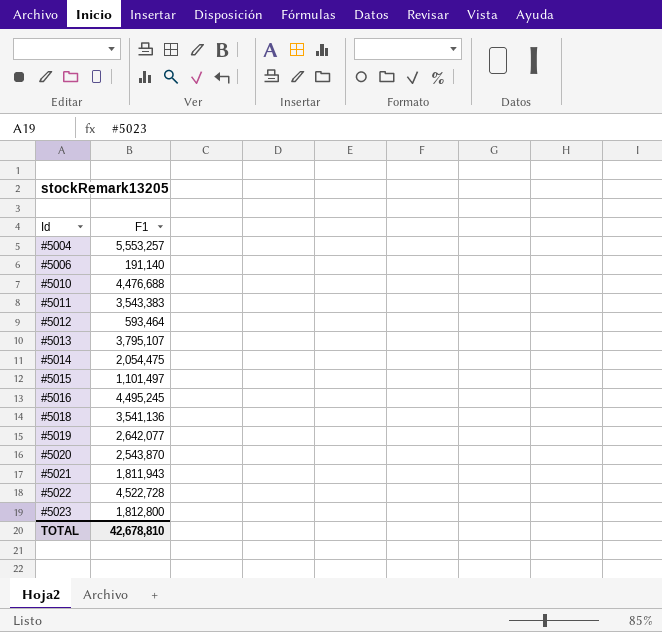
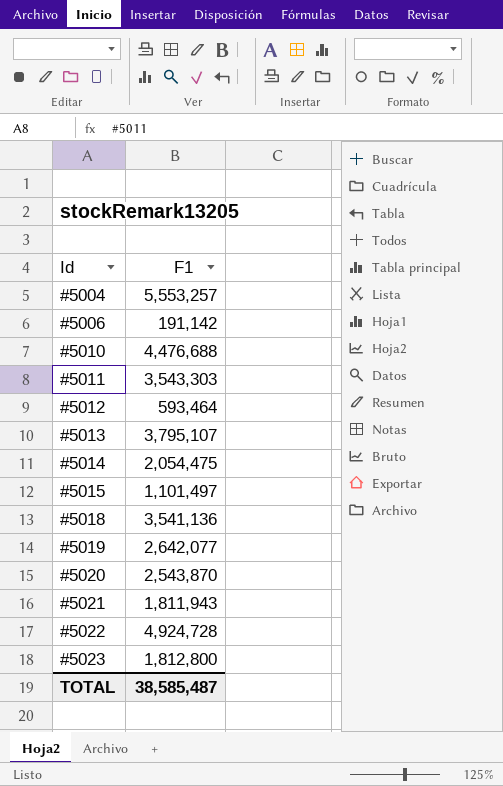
row #5016: 4,495,245 -> none
#5006 | F1: 191,140 -> 191,142
#5011 | F1: 3,543,383 -> 3,543,303
#5022 | F1: 4,522,728 -> 4,924,728
TOTAL | F1: 42,678,810 -> 38,585,487

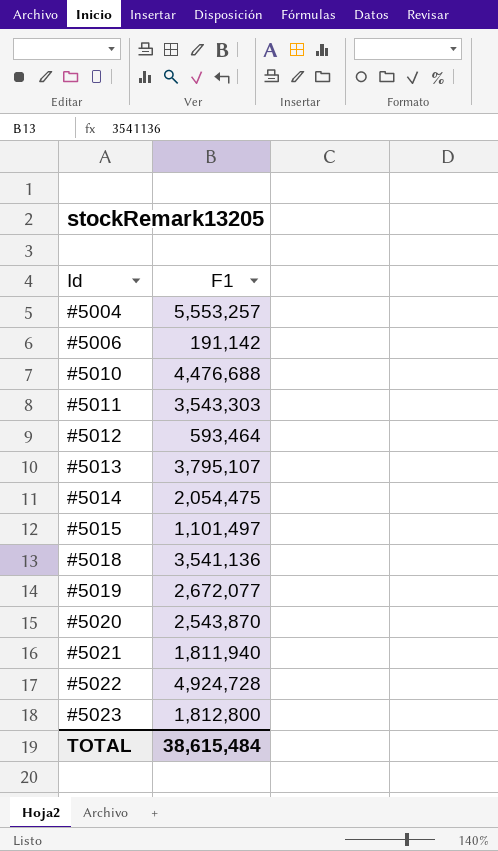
#5019 | F1: 2,642,077 -> 2,672,077
#5021 | F1: 1,811,943 -> 1,811,940
TOTAL | F1: 38,585,487 -> 38,615,484

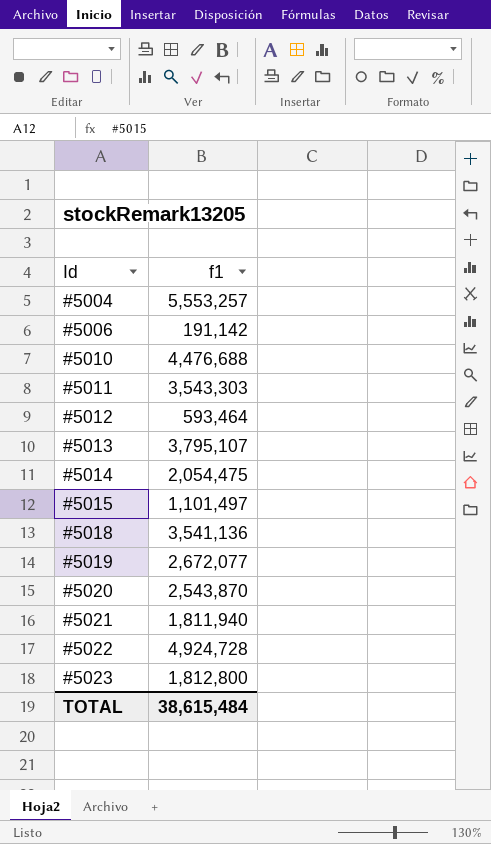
column name: F1 -> f1

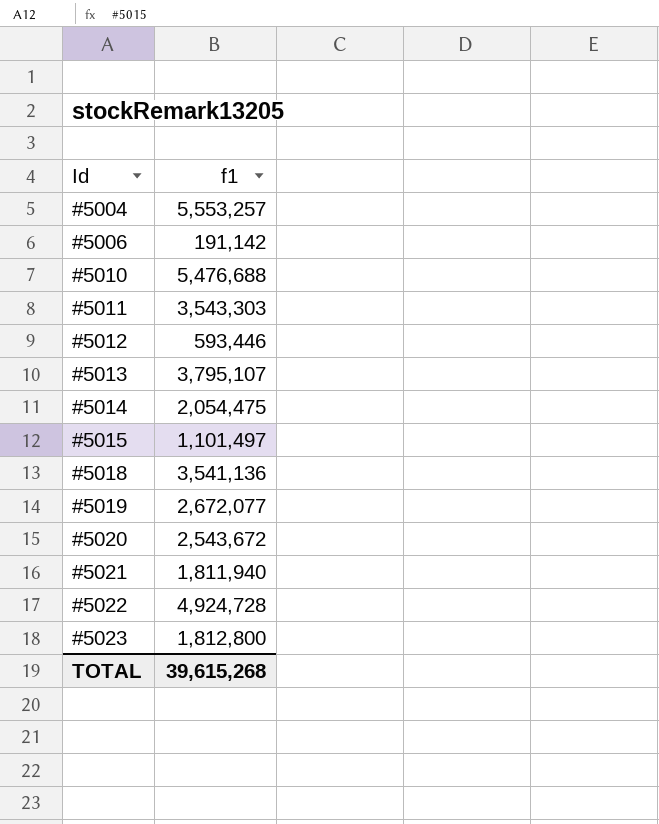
#5010 | f1: 4,476,688 -> 5,476,688
#5012 | f1: 593,464 -> 593,446
#5020 | f1: 2,543,870 -> 2,543,672
TOTAL | f1: 38,615,484 -> 39,615,268

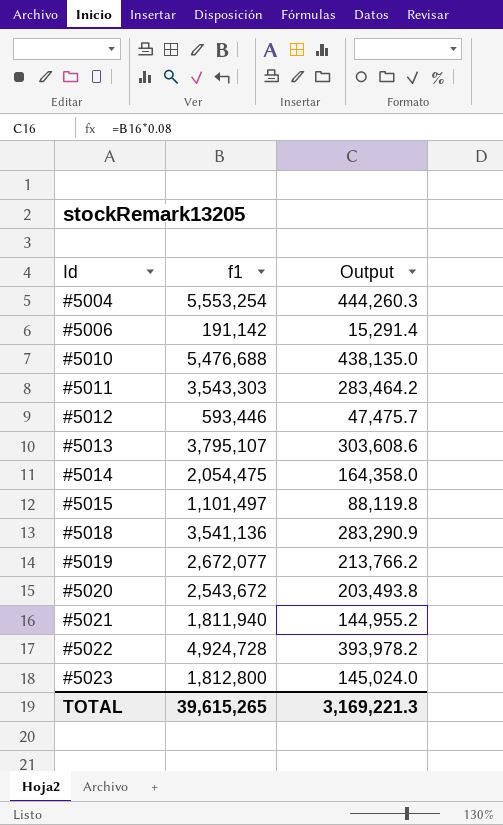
column Output | formula: none -> [f1] * 0.08
#5004 | f1: 5,553,257 -> 5,553,254
TOTAL | f1: 39,615,268 -> 39,615,265

